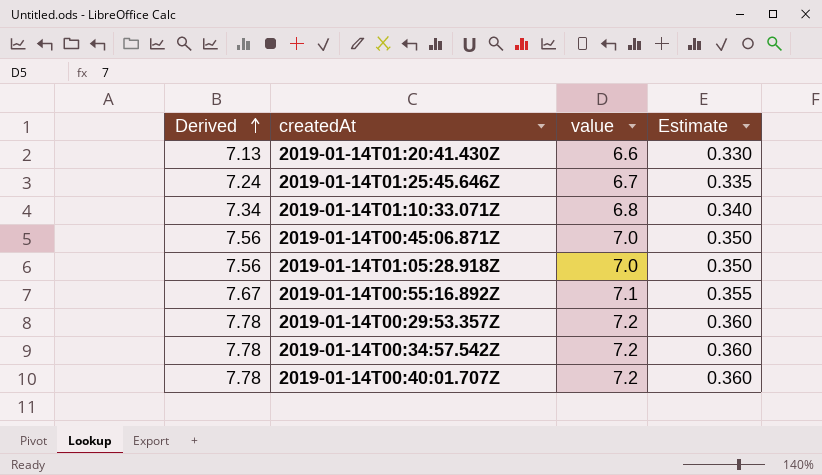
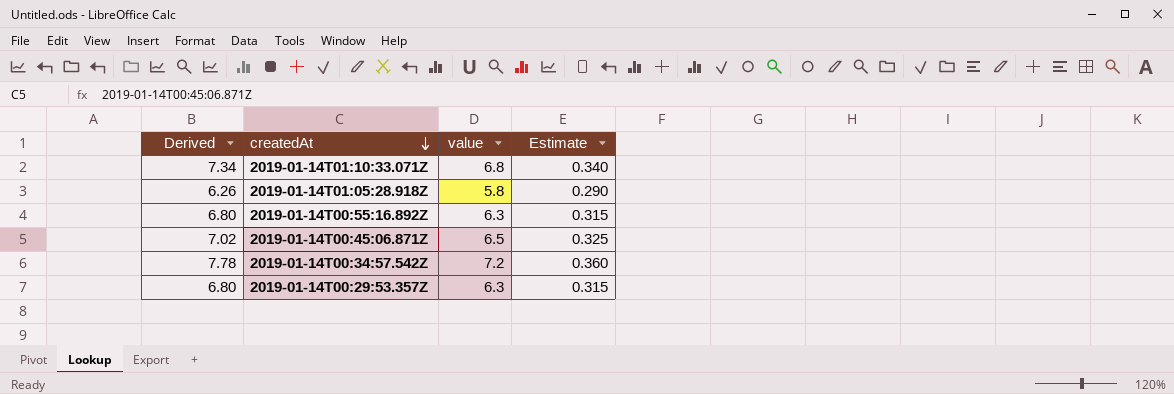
row order: Derived ascending -> createdAt descending
row 2019-01-14T01:20:41.430Z: 7.13 | 6.6 | 0.330 -> none
row 2019-01-14T01:25:45.646Z: 7.24 | 6.7 | 0.335 -> none
row 2019-01-14T00:40:01.707Z: 7.78 | 7.2 | 0.360 -> none
2019-01-14T01:05:28.918Z | Derived: 7.56 -> 6.26
2019-01-14T01:05:28.918Z | value: 7.0 -> 5.8
2019-01-14T01:05:28.918Z | Estimate: 0.350 -> 0.290
2019-01-14T00:55:16.892Z | Derived: 7.67 -> 6.80
2019-01-14T00:55:16.892Z | value: 7.1 -> 6.3
2019-01-14T00:55:16.892Z | Estimate: 0.355 -> 0.315
2019-01-14T00:45:06.871Z | Derived: 7.56 -> 7.02
2019-01-14T00:45:06.871Z | value: 7.0 -> 6.5
2019-01-14T00:45:06.871Z | Estimate: 0.350 -> 0.325
2019-01-14T00:29:53.357Z | Derived: 7.78 -> 6.80
2019-01-14T00:29:53.357Z | value: 7.2 -> 6.3
2019-01-14T00:29:53.357Z | Estimate: 0.360 -> 0.315

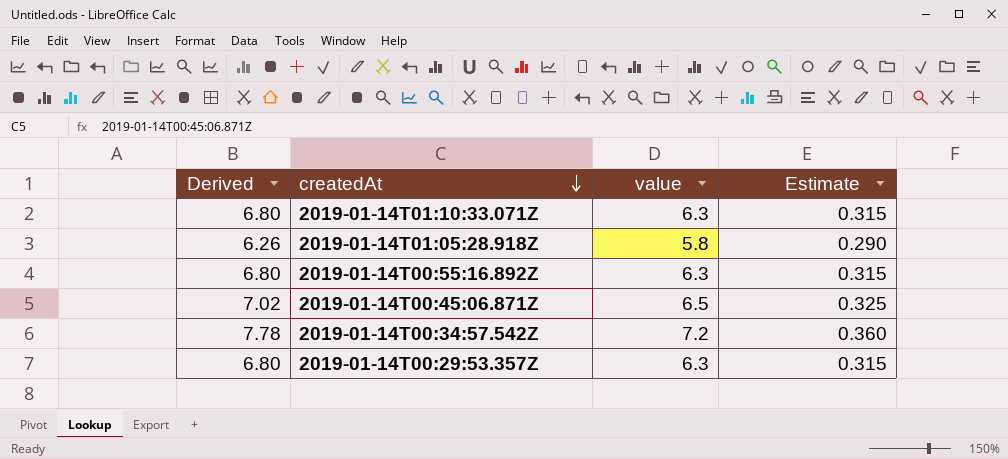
2019-01-14T01:10:33.071Z | Derived: 7.34 -> 6.80
2019-01-14T01:10:33.071Z | value: 6.8 -> 6.3
2019-01-14T01:10:33.071Z | Estimate: 0.340 -> 0.315

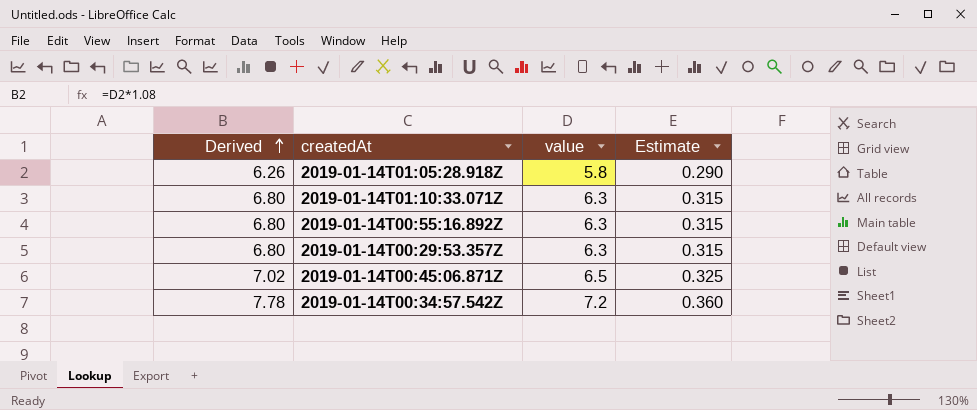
row order: createdAt descending -> Derived ascending

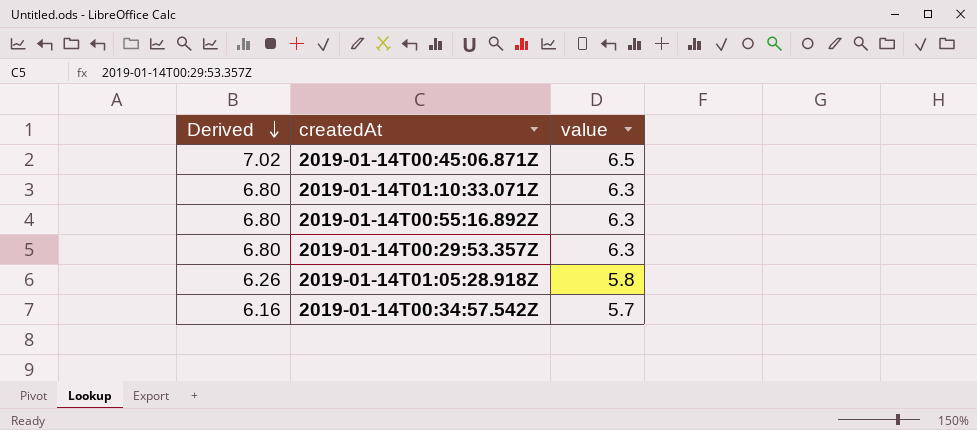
row order: Derived ascending -> Derived descending
column Estimate | formula: [value] * 0.05 -> none
2019-01-14T00:34:57.542Z | Derived: 7.78 -> 6.16
2019-01-14T00:34:57.542Z | value: 7.2 -> 5.7

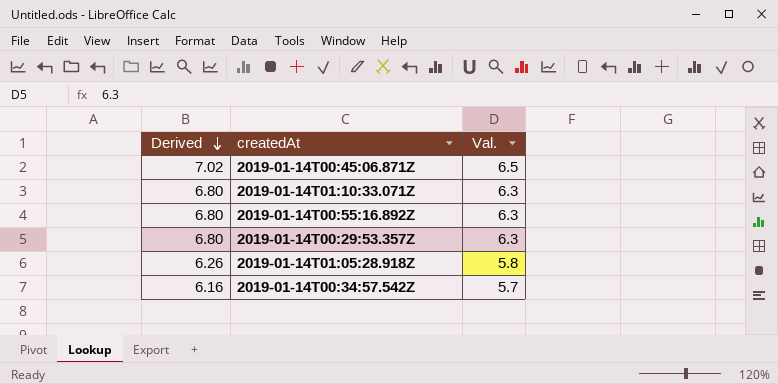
column name: value -> Val.

